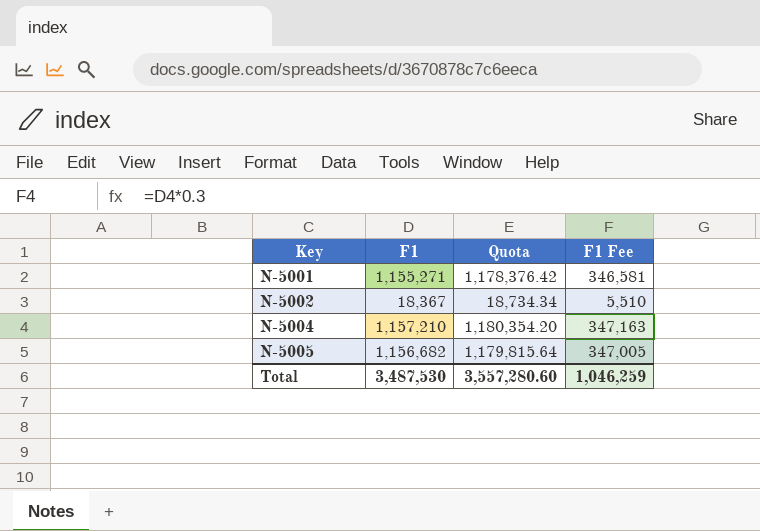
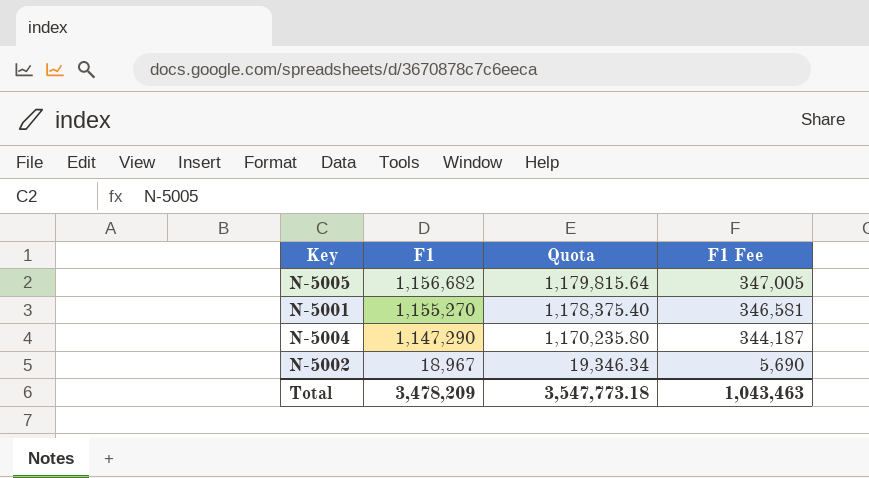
row order: Key ascending -> F1 descending
N-5001 | F1: 1,155,271 -> 1,155,270
N-5001 | Quota: 1,178,376.42 -> 1,178,375.40
N-5004 | F1: 1,157,210 -> 1,147,290
N-5004 | Quota: 1,180,354.20 -> 1,170,235.80
N-5004 | F1 Fee: 347,163 -> 344,187
N-5002 | F1: 18,367 -> 18,967
N-5002 | Quota: 18,734.34 -> 19,346.34
N-5002 | F1 Fee: 5,510 -> 5,690
Total | F1: 3,487,530 -> 3,478,209
Total | Quota: 3,557,280.60 -> 3,547,773.18
Total | F1 Fee: 1,046,259 -> 1,043,463

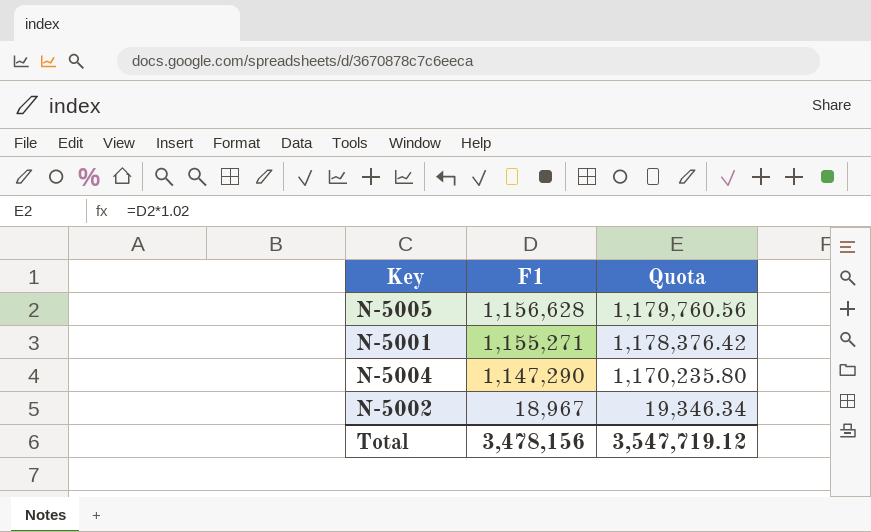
column F1 Fee | formula: [F1] * 0.3 -> none
N-5005 | F1: 1,156,682 -> 1,156,628
N-5005 | Quota: 1,179,815.64 -> 1,179,760.56
N-5001 | F1: 1,155,270 -> 1,155,271
N-5001 | Quota: 1,178,375.40 -> 1,178,376.42
Total | F1: 3,478,209 -> 3,478,156
Total | Quota: 3,547,773.18 -> 3,547,719.12

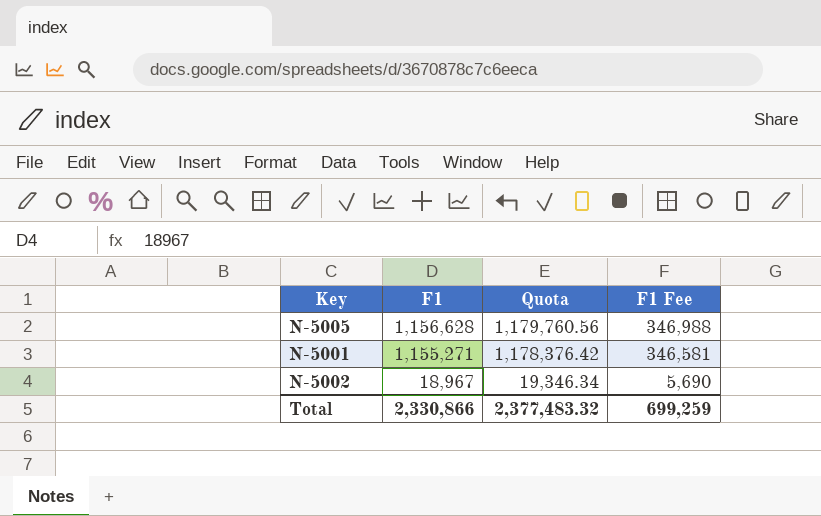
column F1 Fee | formula: none -> [F1] * 0.3
row N-5004: 1,147,290 | 1,170,235.80 -> none
Total | F1: 3,478,156 -> 2,330,866
Total | Quota: 3,547,719.12 -> 2,377,483.32

